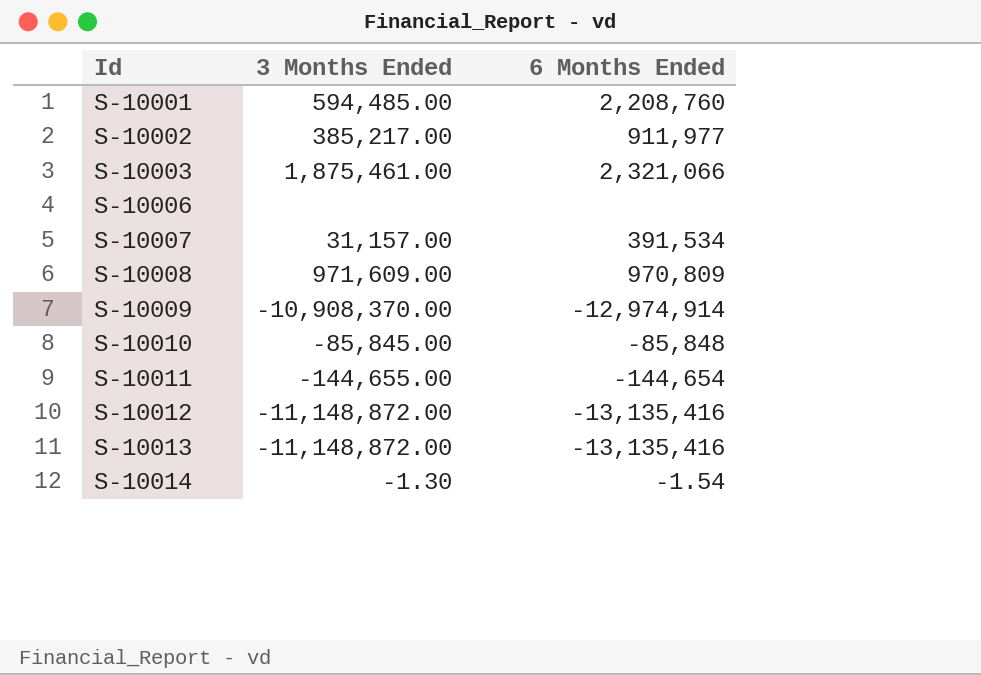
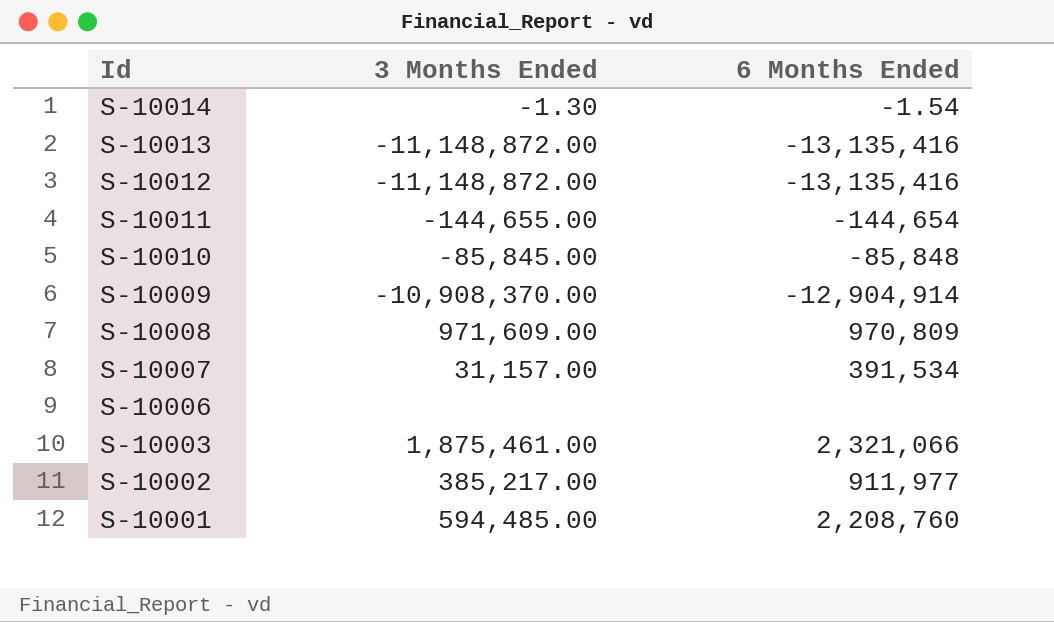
row order: Id ascending -> Id descending
S-10009 | 6 Months Ended: -12,974,914 -> -12,904,914

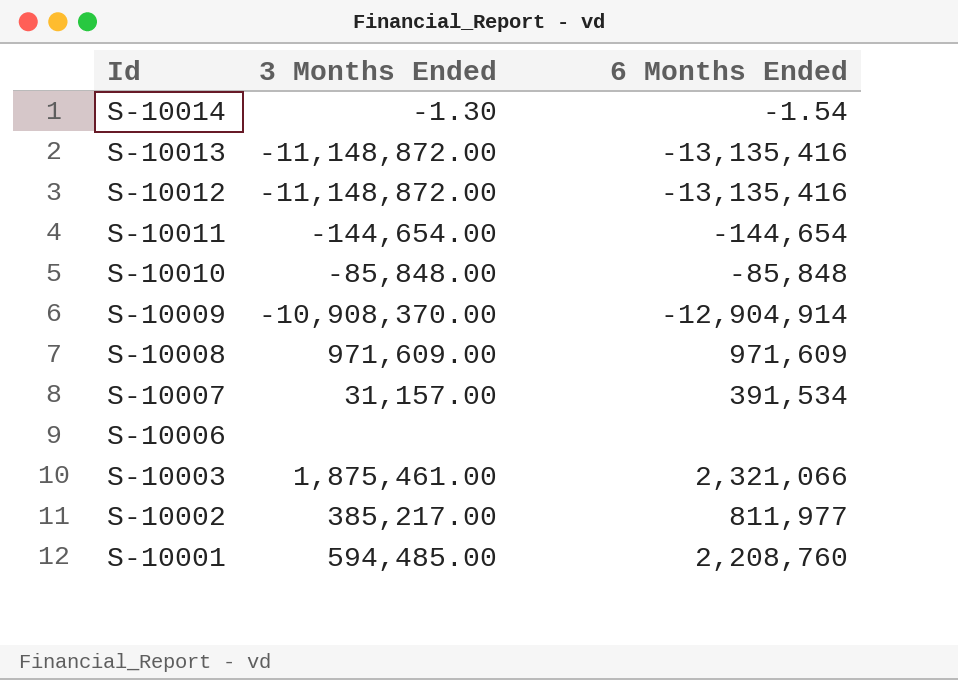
S-10011 | 3 Months Ended: -144,655.00 -> -144,654.00
S-10010 | 3 Months Ended: -85,845.00 -> -85,848.00
S-10008 | 6 Months Ended: 970,809 -> 971,609
S-10002 | 6 Months Ended: 911,977 -> 811,977

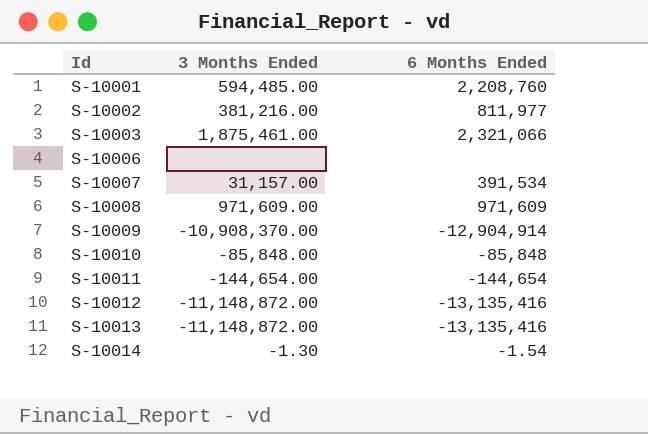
row order: Id descending -> Id ascending
S-10002 | 3 Months Ended: 385,217.00 -> 381,216.00

